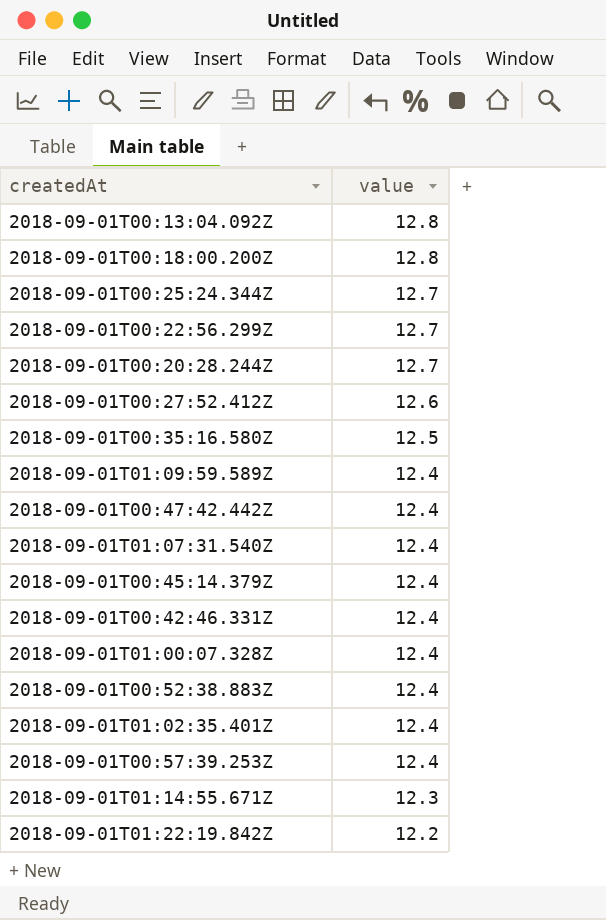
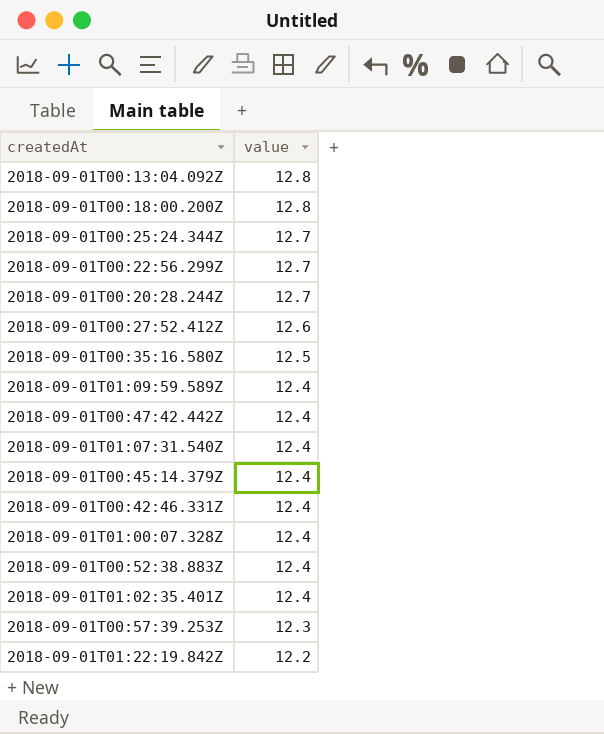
row 2018-09-01T01:14:55.671Z: 12.3 -> none
2018-09-01T00:57:39.253Z | value: 12.4 -> 12.3

